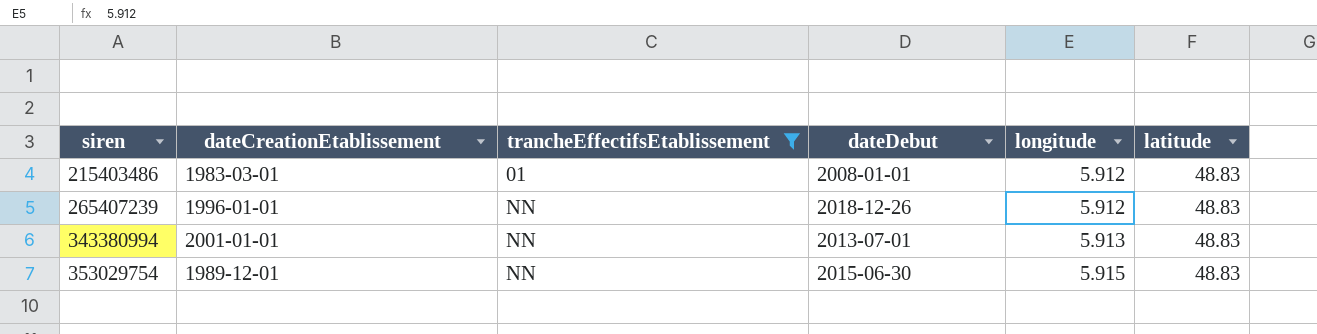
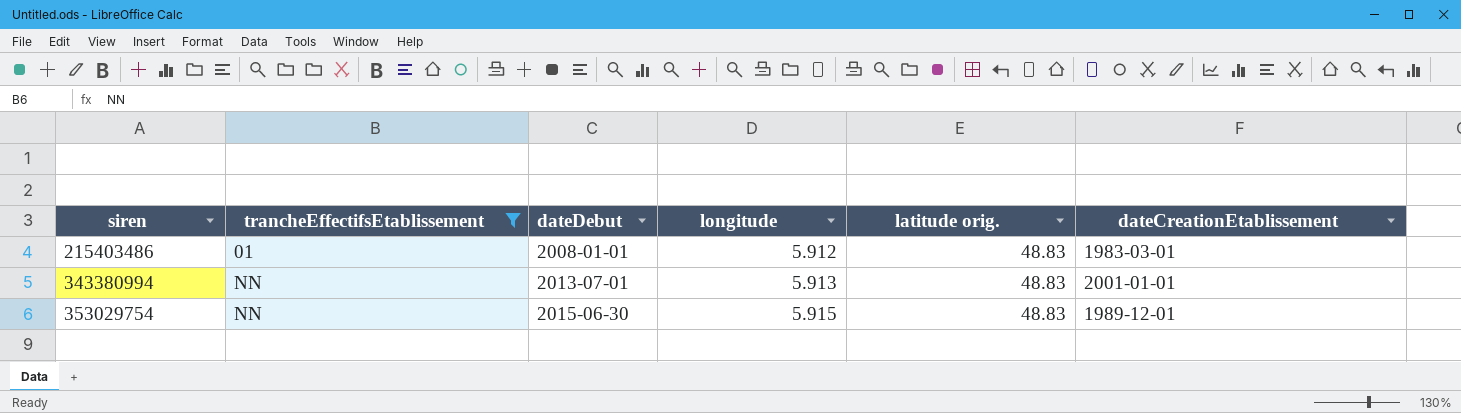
column name: latitude -> latitude orig.
column dateCreationEtablissement | position: 2 -> 6
row 265407239: 1996-01-01 | NN | 2018-12-26 | 5.912 | 48.83 -> none

